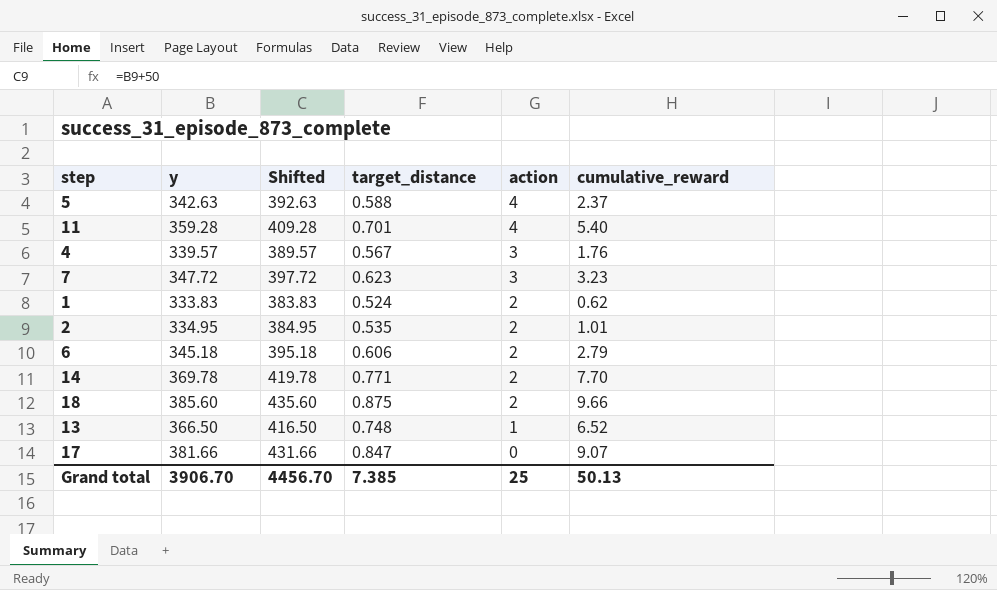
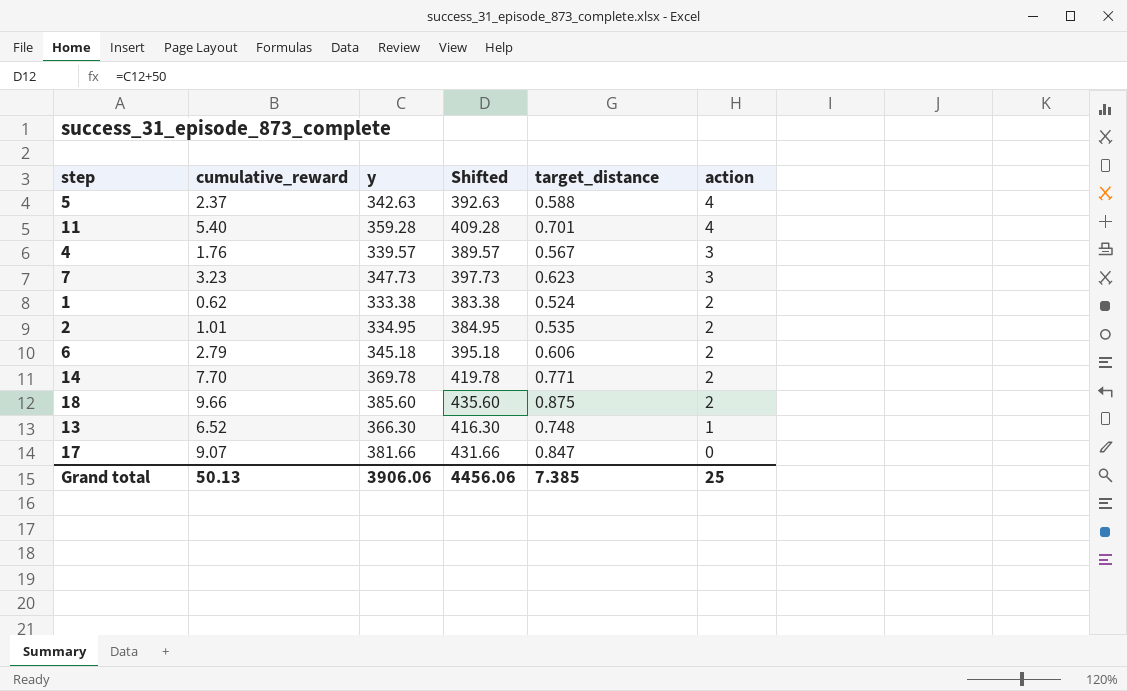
column cumulative_reward | position: 6 -> 2
7 | y: 347.72 -> 347.73
7 | Shifted: 397.72 -> 397.73
1 | y: 333.83 -> 333.38
1 | Shifted: 383.83 -> 383.38
13 | y: 366.50 -> 366.30
13 | Shifted: 416.50 -> 416.30
Grand total | y: 3906.70 -> 3906.06
Grand total | Shifted: 4456.70 -> 4456.06

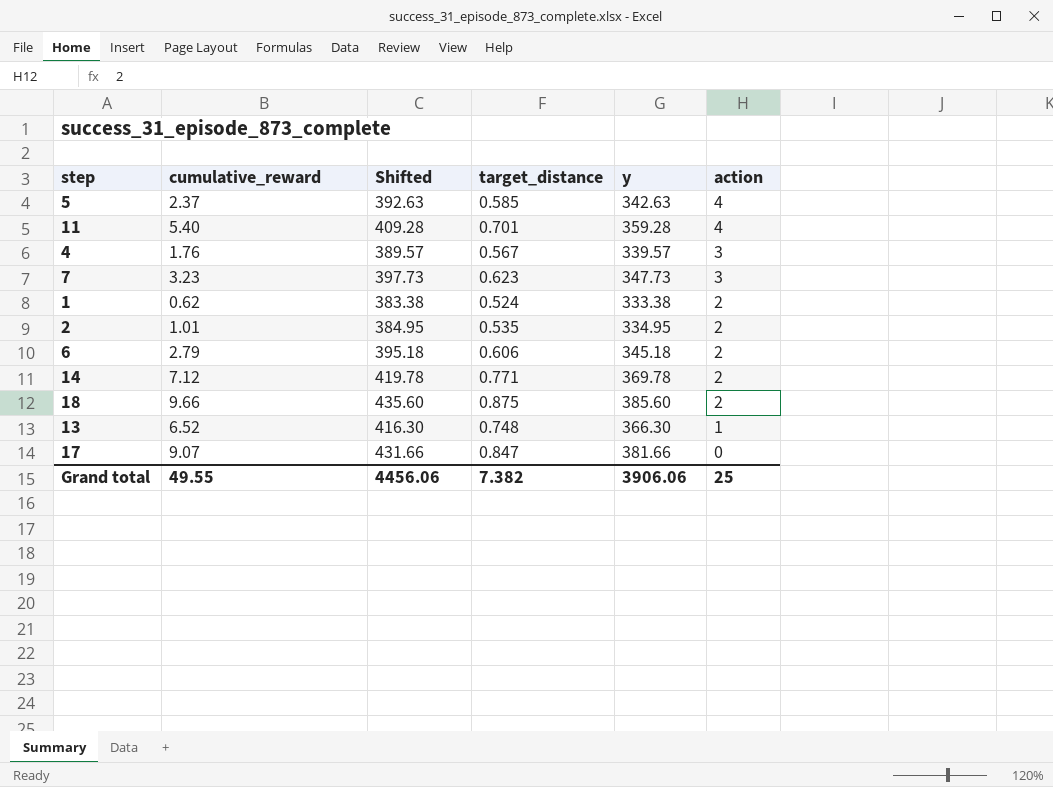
column y | position: 3 -> 5
5 | target_distance: 0.588 -> 0.585
14 | cumulative_reward: 7.70 -> 7.12
Grand total | cumulative_reward: 50.13 -> 49.55
Grand total | target_distance: 7.385 -> 7.382

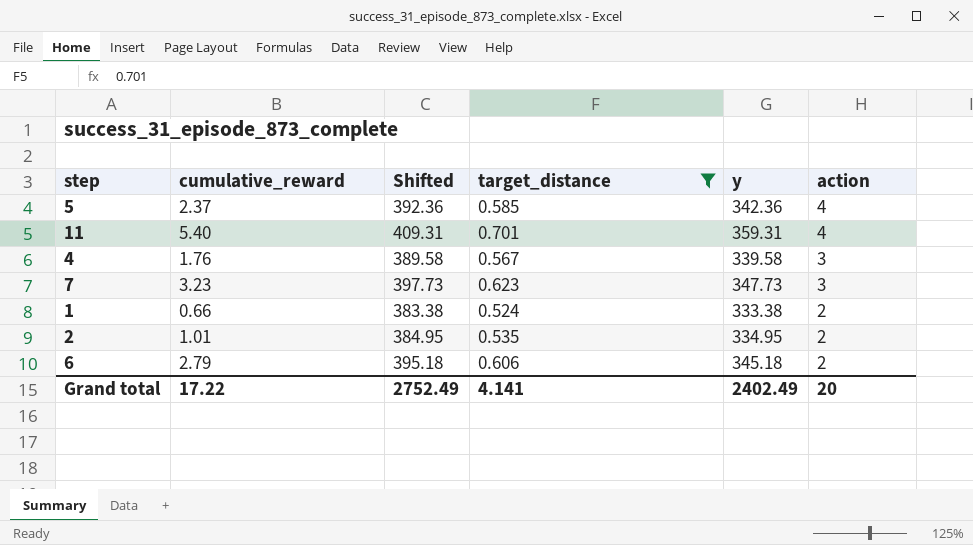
filter: none -> target_distance <= 0.701
5 | Shifted: 392.63 -> 392.36
5 | y: 342.63 -> 342.36
11 | Shifted: 409.28 -> 409.31
11 | y: 359.28 -> 359.31
4 | Shifted: 389.57 -> 389.58
4 | y: 339.57 -> 339.58
1 | cumulative_reward: 0.62 -> 0.66
Grand total | cumulative_reward: 49.55 -> 17.22
Grand total | Shifted: 4456.06 -> 2752.49
Grand total | target_distance: 7.382 -> 4.141
Grand total | y: 3906.06 -> 2402.49
Grand total | action: 25 -> 20

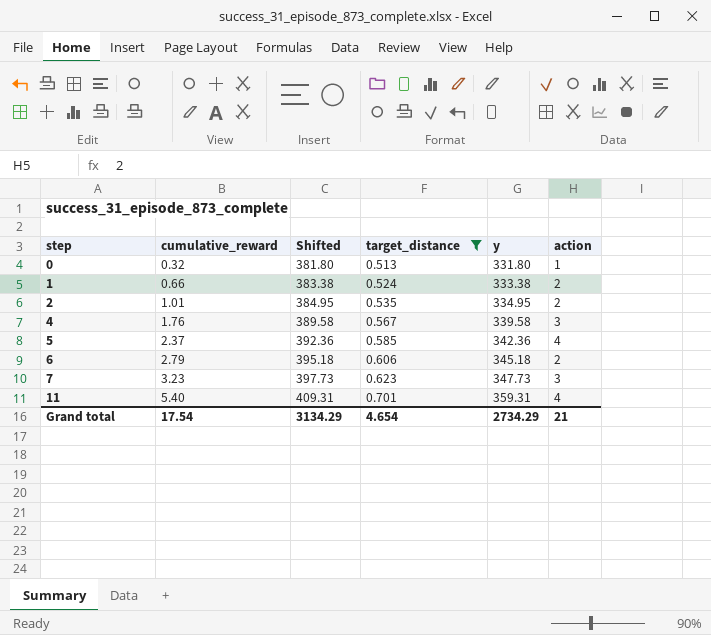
row order: action descending -> step ascending
row 0: none -> 0.32 | 381.80 | 0.513 | 331.80 | 1
Grand total | cumulative_reward: 17.22 -> 17.54
Grand total | Shifted: 2752.49 -> 3134.29
Grand total | target_distance: 4.141 -> 4.654
Grand total | y: 2402.49 -> 2734.29
Grand total | action: 20 -> 21

